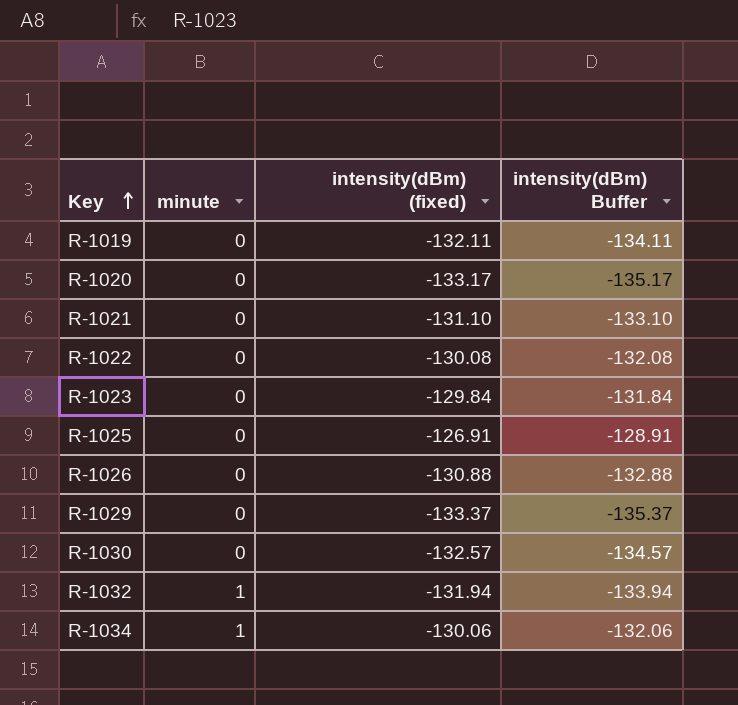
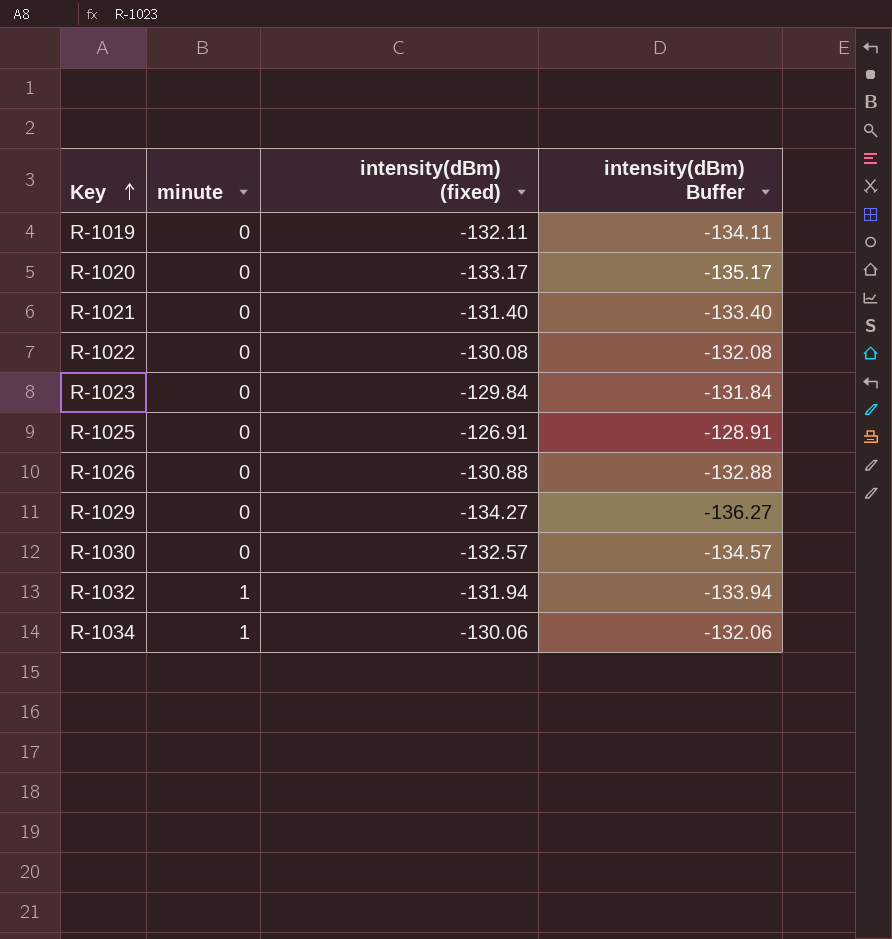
R-1021 | intensity(dBm) (fixed): -131.10 -> -131.40
R-1021 | intensity(dBm) Buffer: -133.10 -> -133.40
R-1029 | intensity(dBm) (fixed): -133.37 -> -134.27
R-1029 | intensity(dBm) Buffer: -135.37 -> -136.27

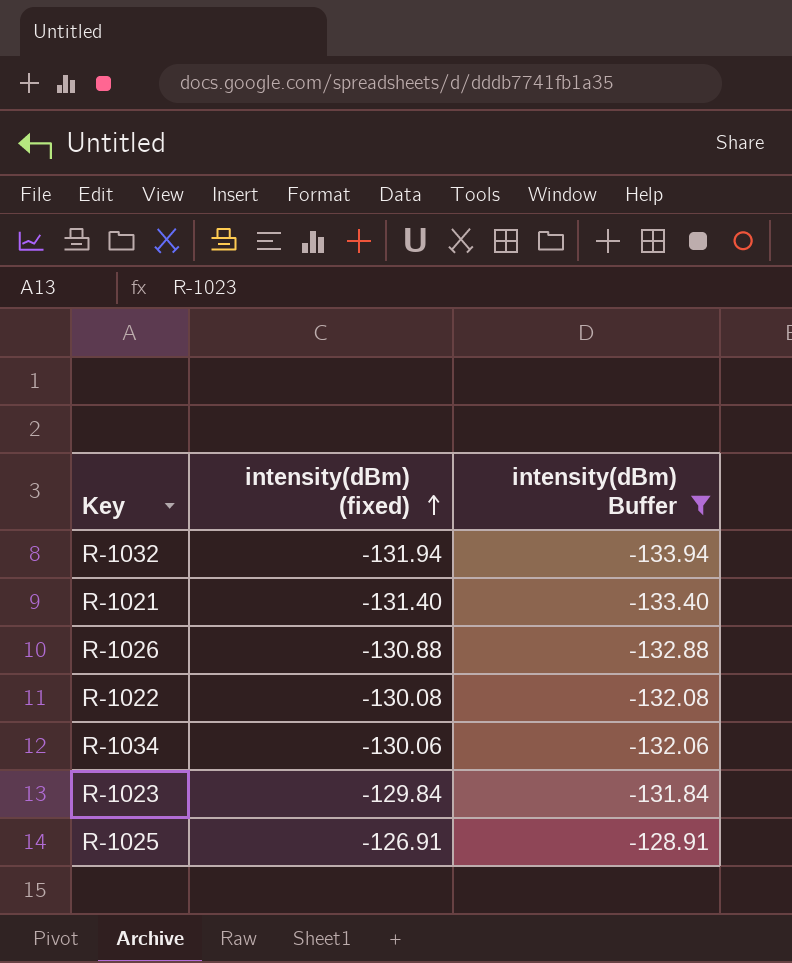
filter: none -> intensity(dBm) Buffer >= -133.94
row order: Key ascending -> intensity(dBm) (fixed) ascending
column minute | position: 2 -> none

